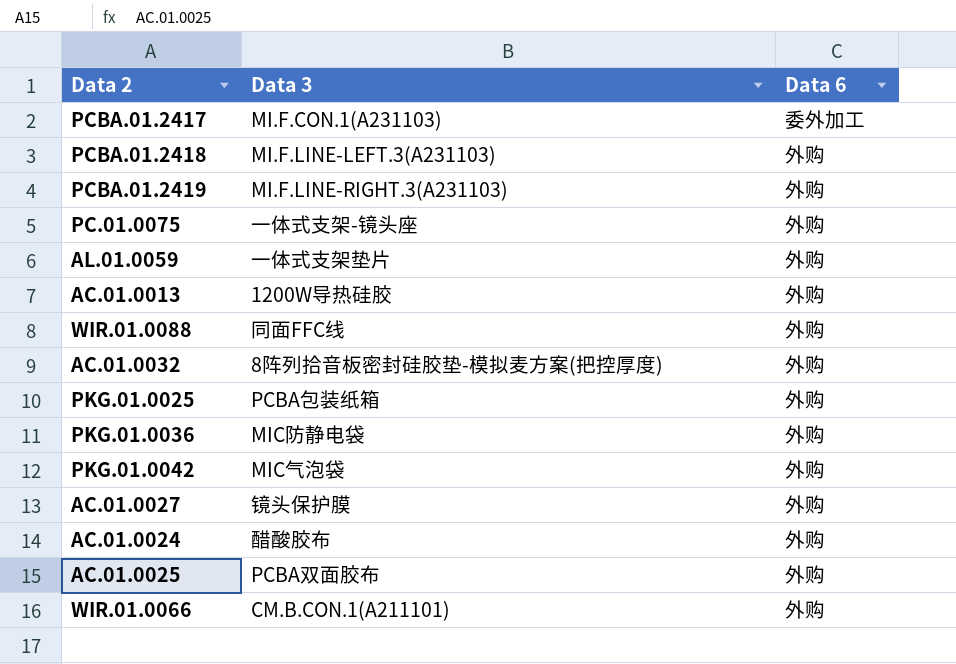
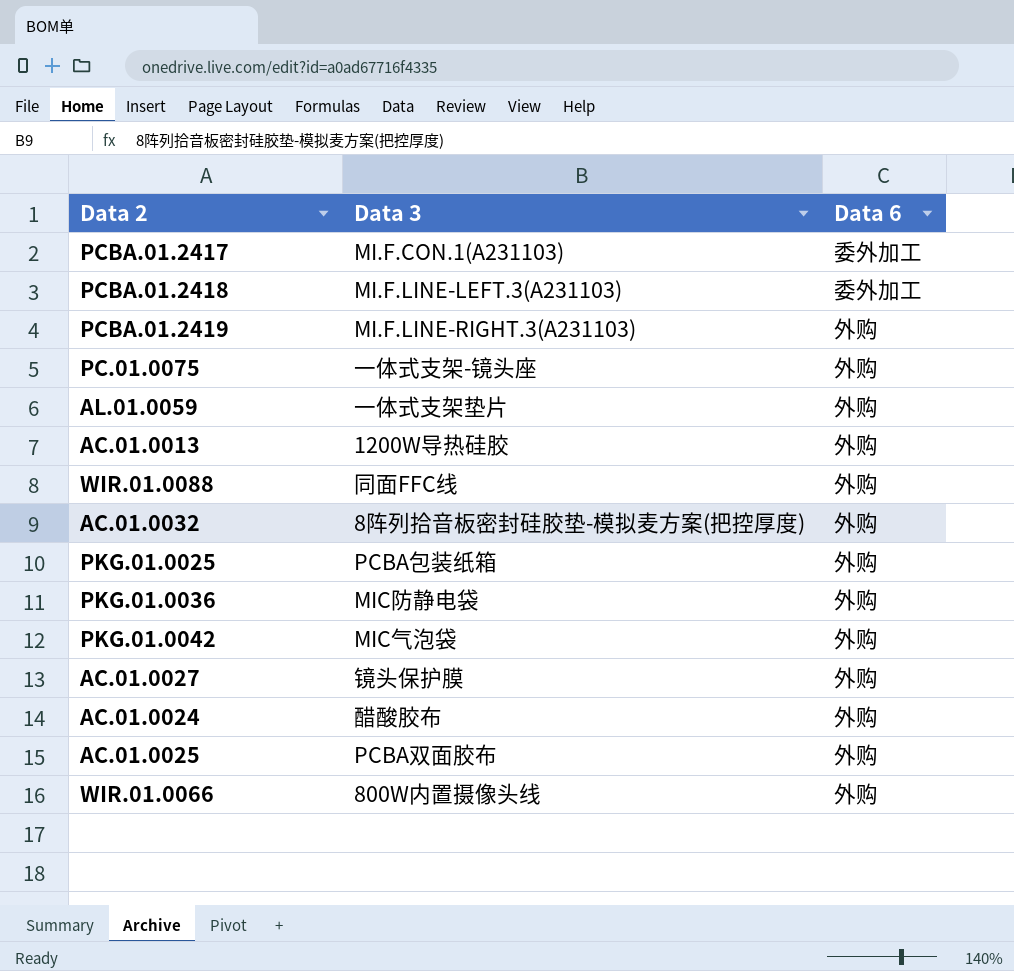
PCBA.01.2418 | Data 6: 外购 -> 委外加工
WIR.01.0066 | Data 3: CM.B.CON.1(A211101) -> 800W内置摄像头线

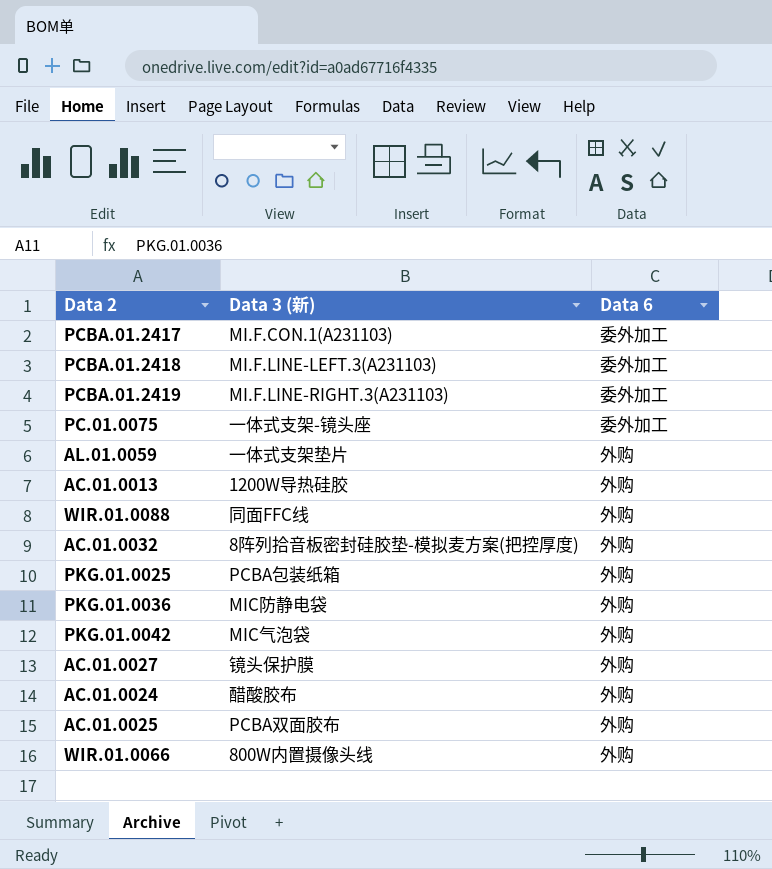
column name: Data 3 -> Data 3 (新)
PCBA.01.2419 | Data 6: 外购 -> 委外加工
PC.01.0075 | Data 6: 外购 -> 委外加工

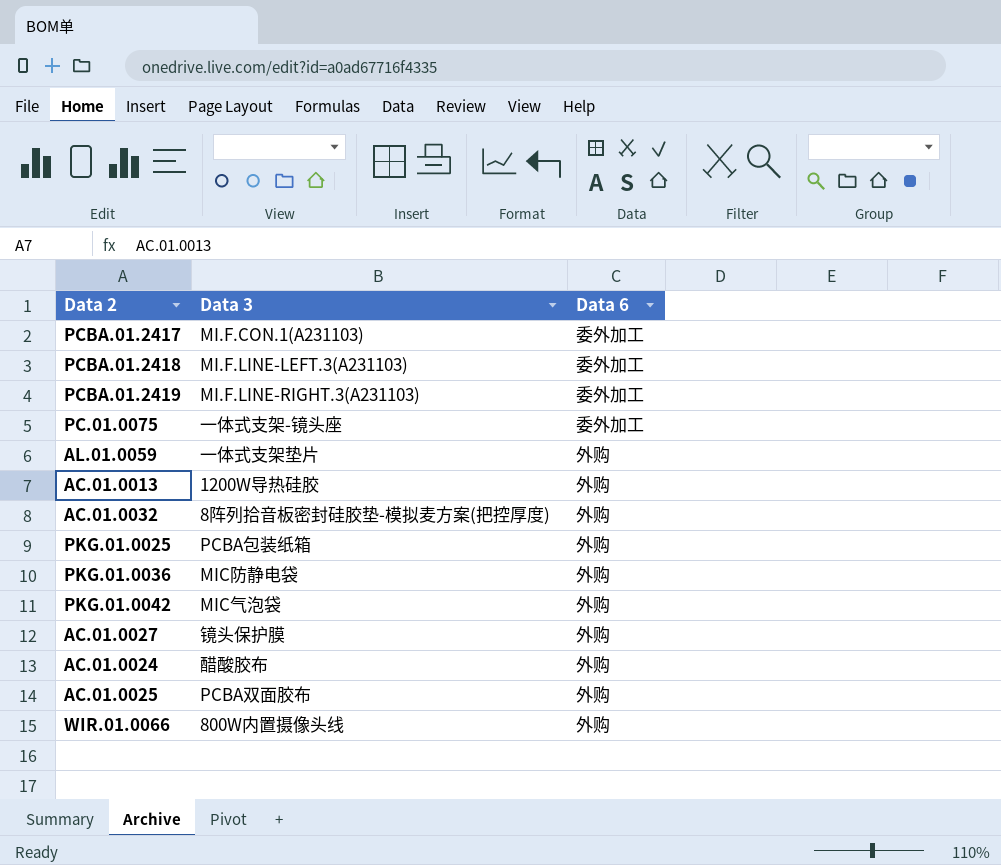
column name: Data 3 (新) -> Data 3
row WIR.01.0088: 同面FFC线 | 外购 -> none

